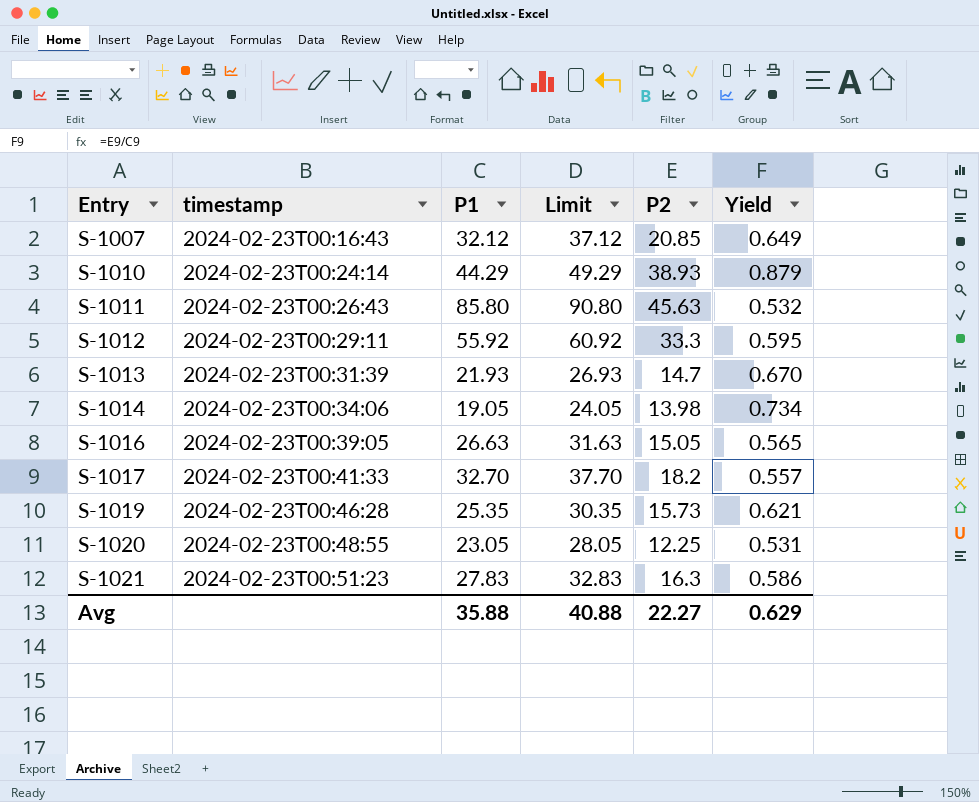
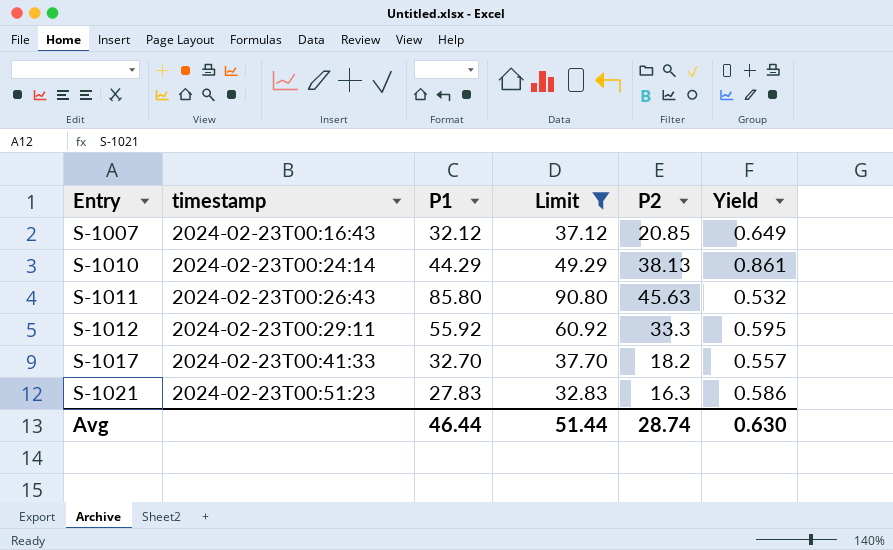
filter: none -> Limit >= 32.83
S-1010 | P2: 38.93 -> 38.13
S-1010 | Yield: 0.879 -> 0.861
Avg | P1: 35.88 -> 46.44
Avg | Limit: 40.88 -> 51.44
Avg | P2: 22.27 -> 28.74
Avg | Yield: 0.629 -> 0.630

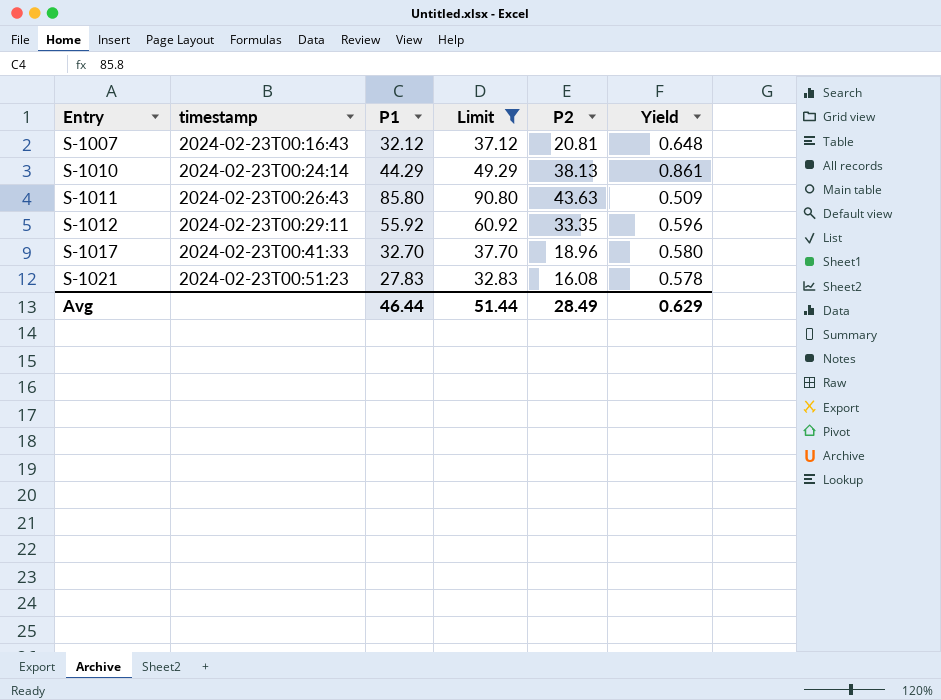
S-1007 | P2: 20.85 -> 20.81
S-1007 | Yield: 0.649 -> 0.648
S-1011 | P2: 45.63 -> 43.63
S-1011 | Yield: 0.532 -> 0.509
S-1012 | P2: 33.3 -> 33.35
S-1012 | Yield: 0.595 -> 0.596
S-1017 | P2: 18.2 -> 18.96
S-1017 | Yield: 0.557 -> 0.580
S-1021 | P2: 16.3 -> 16.08
S-1021 | Yield: 0.586 -> 0.578
Avg | P2: 28.74 -> 28.49
Avg | Yield: 0.630 -> 0.629

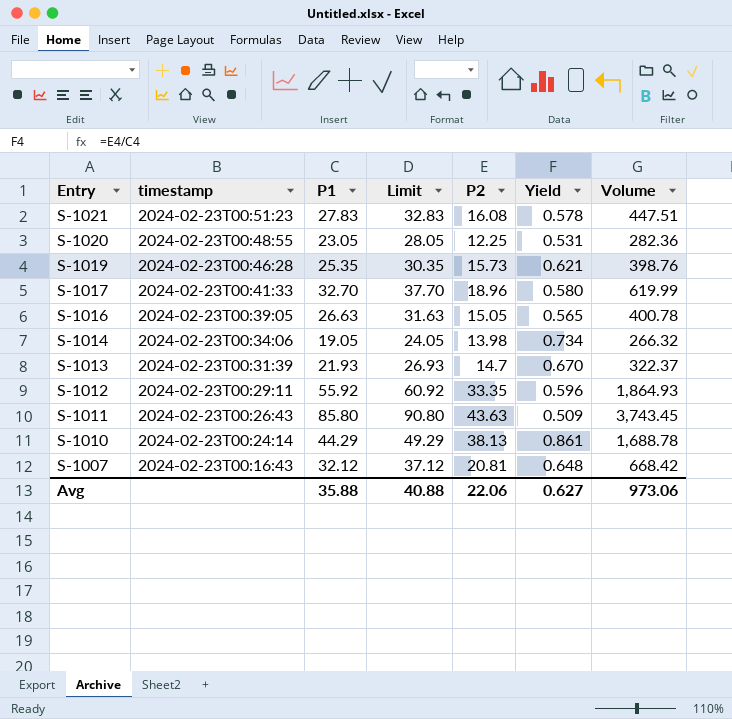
filter: Limit >= 32.83 -> none
row order: Entry ascending -> Entry descending
column Volume | formula: none -> [P1] * [P2]
Avg | P1: 46.44 -> 35.88
Avg | Limit: 51.44 -> 40.88
Avg | P2: 28.49 -> 22.06
Avg | Yield: 0.629 -> 0.627

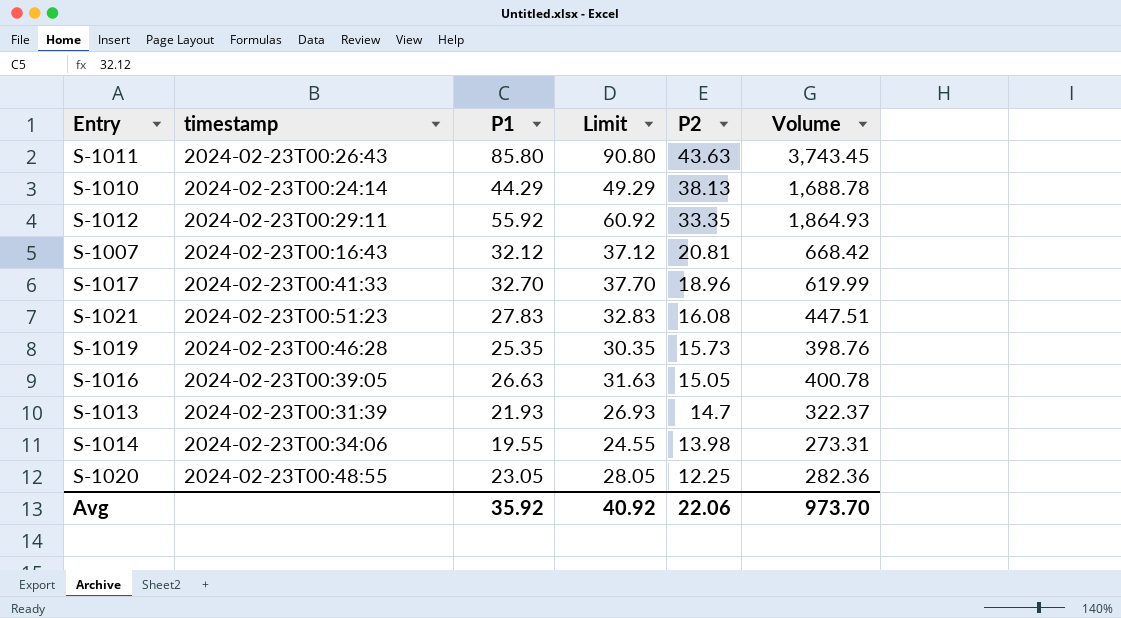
row order: Entry descending -> P2 descending
column Yield | formula: [P2] / [P1] -> none
S-1014 | P1: 19.05 -> 19.55
S-1014 | Limit: 24.05 -> 24.55
S-1014 | Volume: 266.32 -> 273.31
Avg | P1: 35.88 -> 35.92
Avg | Limit: 40.88 -> 40.92
Avg | Volume: 973.06 -> 973.70

